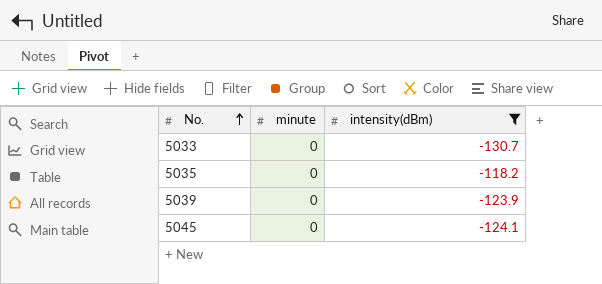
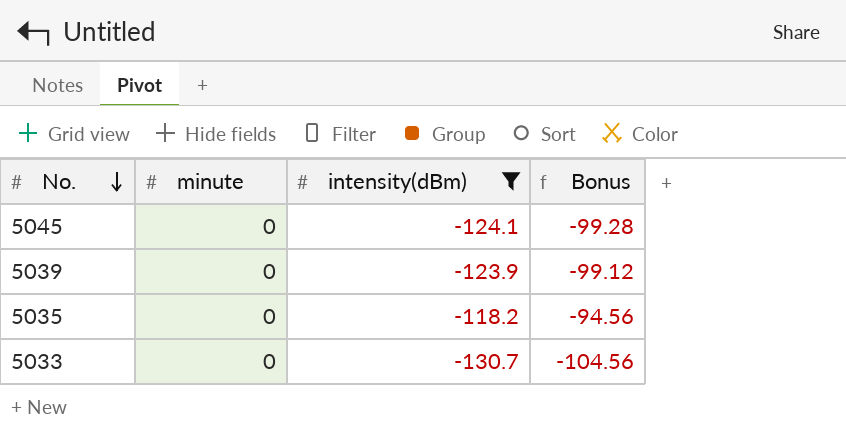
row order: No. ascending -> No. descending
column Bonus | formula: none -> [intensity(dBm)] * 0.8

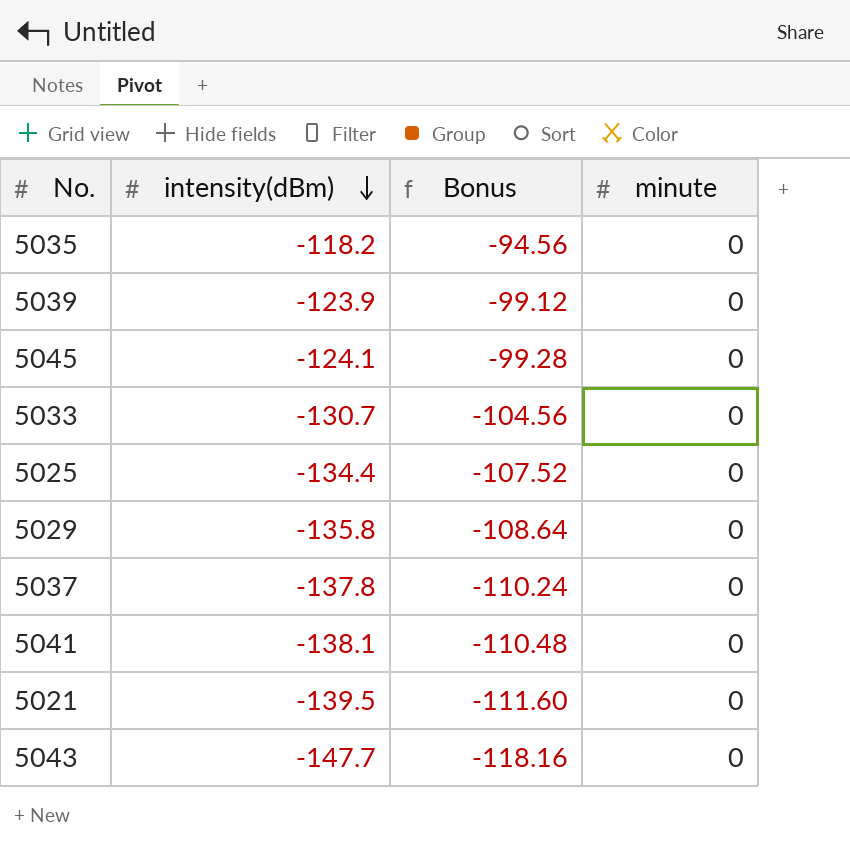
filter: intensity(dBm) >= -130.7 -> none
row order: No. descending -> intensity(dBm) descending
column minute | position: 2 -> 4

